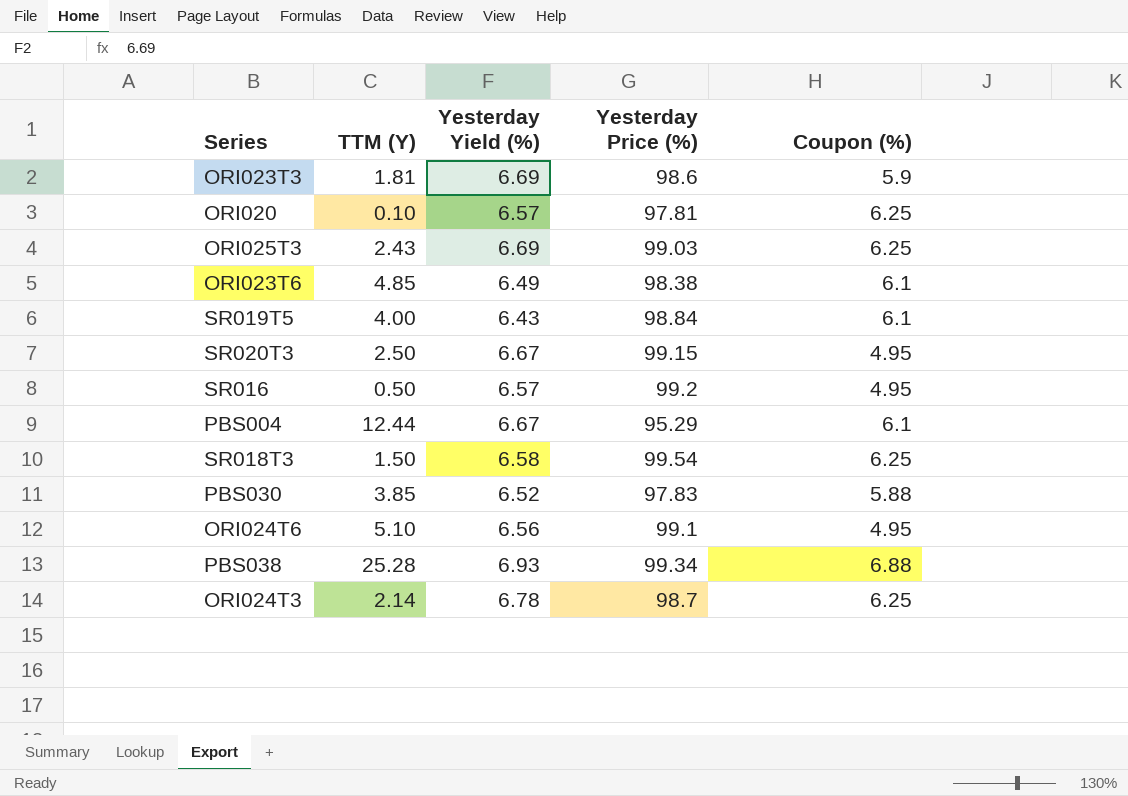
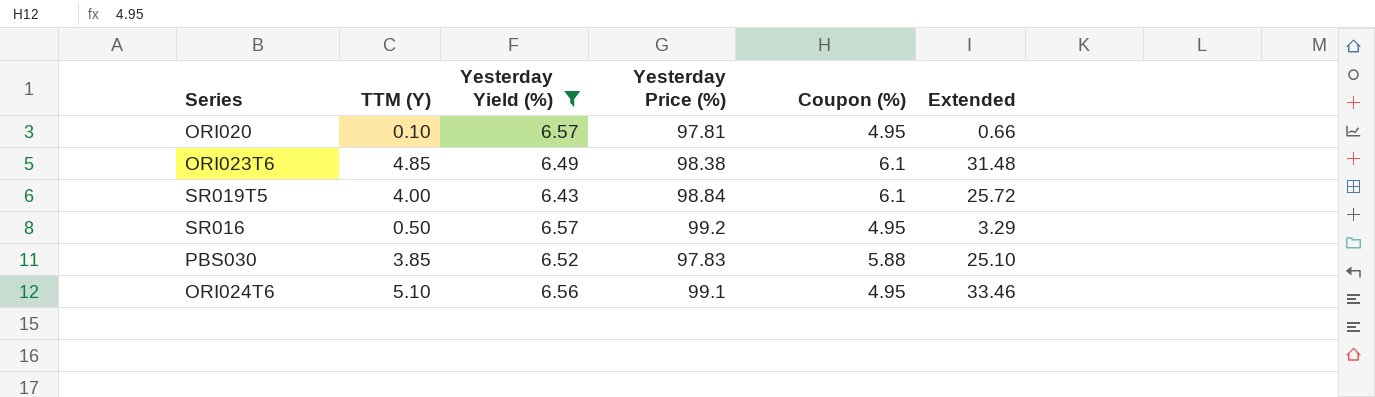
filter: none -> Yesterday Yield (%) <= 6.57
column Extended | formula: none -> [TTM (Y)] * [Yesterday Yield (%)]
ORI020 | Coupon (%): 6.25 -> 4.95

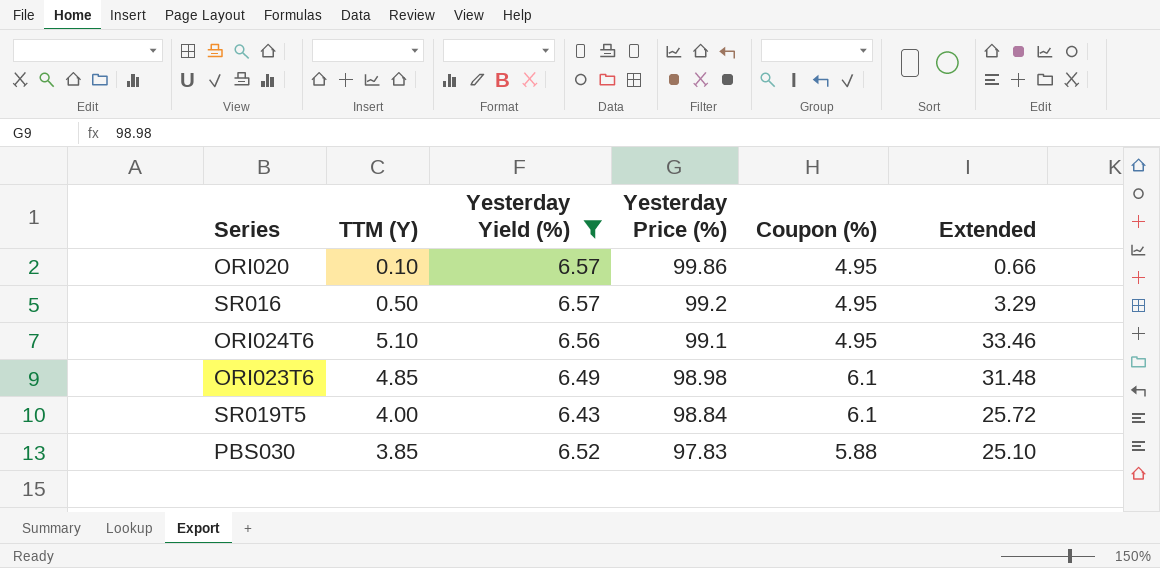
row order: none -> Yesterday Price (%) descending
ORI020 | Yesterday Price (%): 97.81 -> 99.86
ORI023T6 | Yesterday Price (%): 98.38 -> 98.98

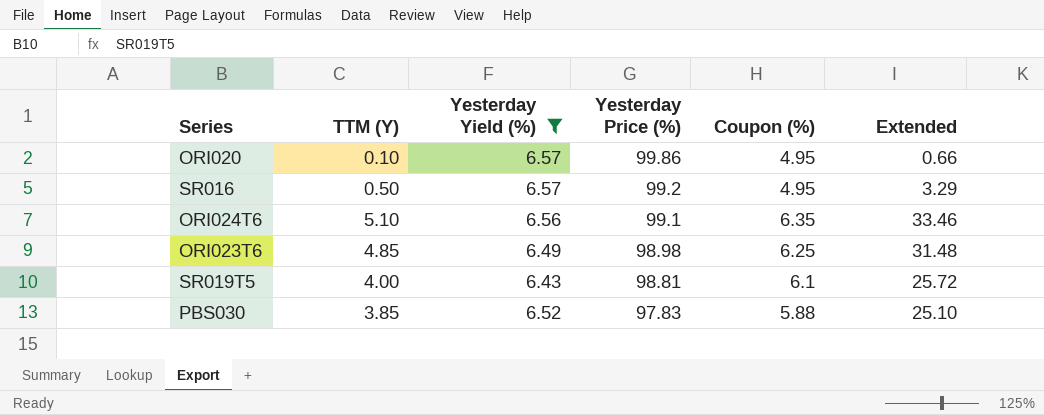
ORI024T6 | Coupon (%): 4.95 -> 6.35
ORI023T6 | Coupon (%): 6.1 -> 6.25
SR019T5 | Yesterday Price (%): 98.84 -> 98.81

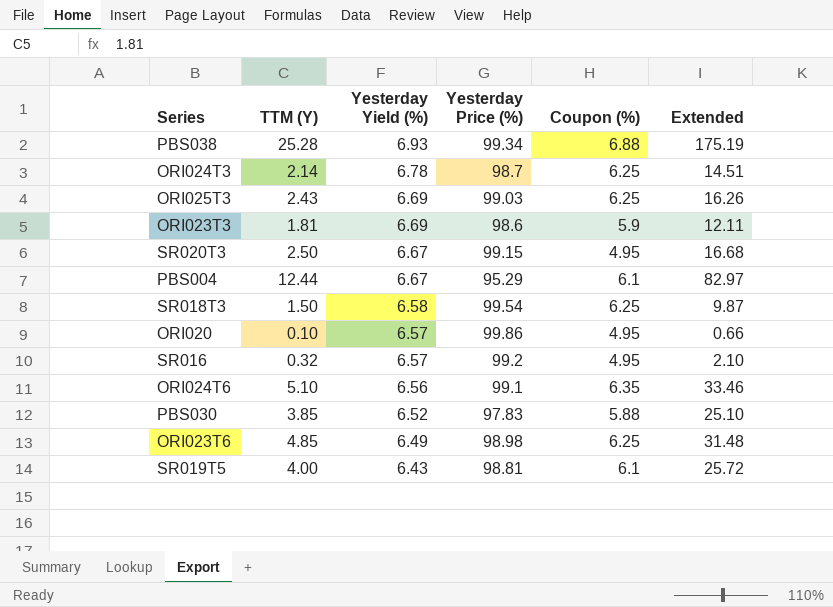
filter: Yesterday Yield (%) <= 6.57 -> none
row order: Yesterday Price (%) descending -> Yesterday Yield (%) descending
SR016 | TTM (Y): 0.50 -> 0.32
SR016 | Extended: 3.29 -> 2.10

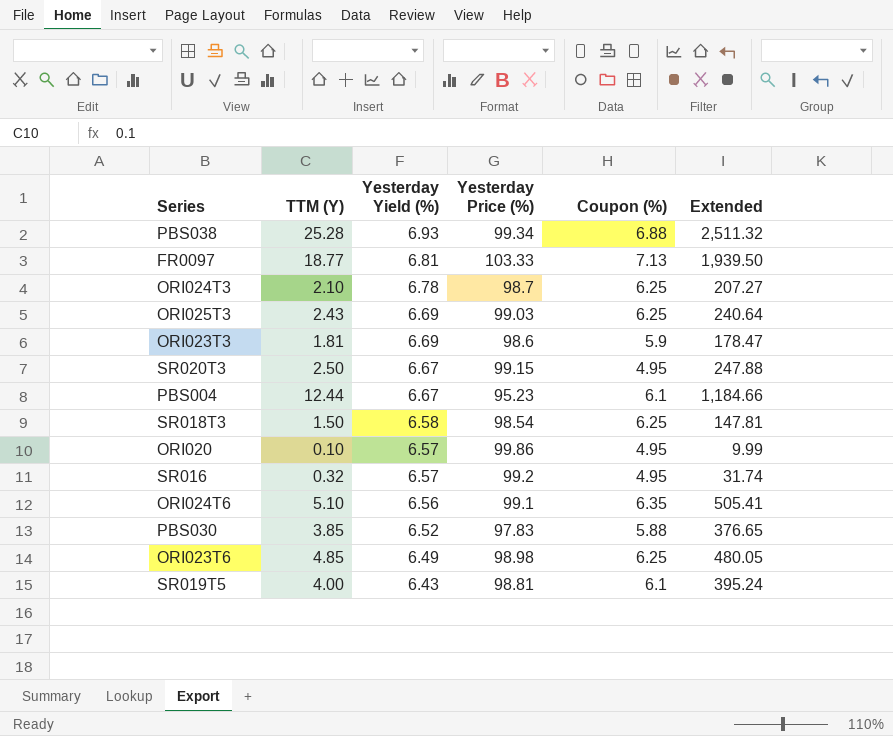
column Extended | formula: [TTM (Y)] * [Yesterday Yield (%)] -> [TTM (Y)] * [Yesterday Price (%)]
row FR0097: none -> 18.77 | 6.81 | 103.33 | 7.13 | 1,939.50
ORI024T3 | TTM (Y): 2.14 -> 2.10
PBS004 | Yesterday Price (%): 95.29 -> 95.23
SR018T3 | Yesterday Price (%): 99.54 -> 98.54

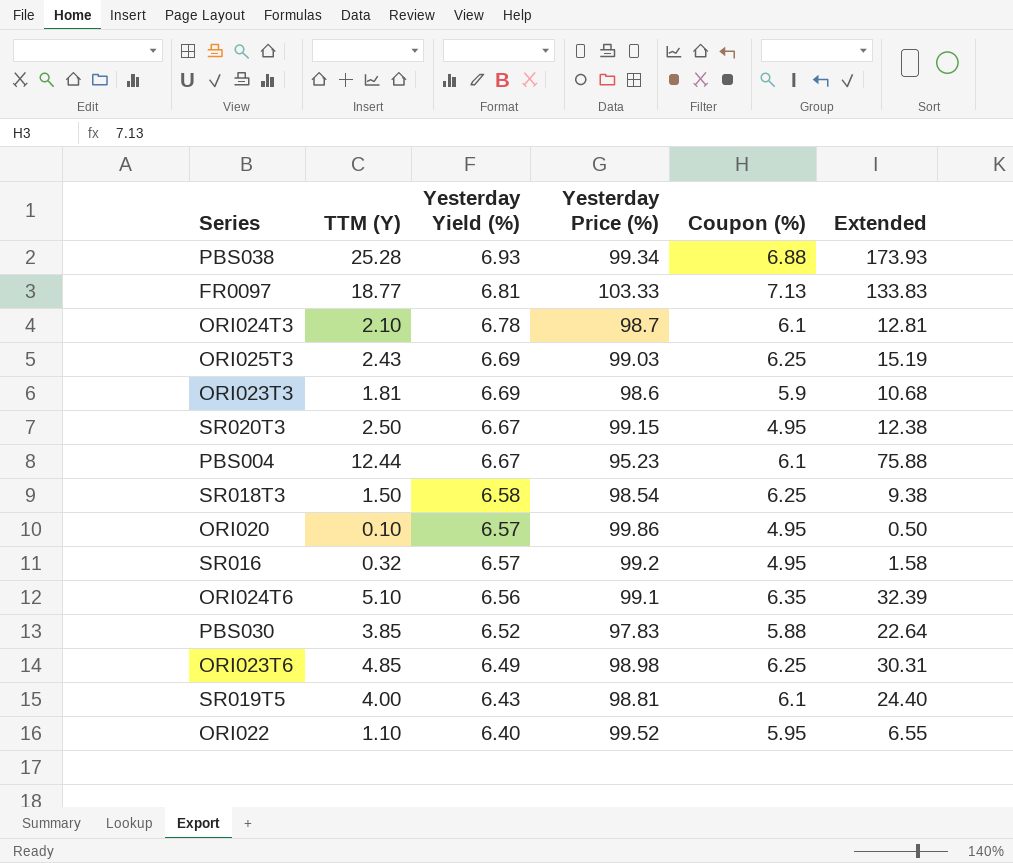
column Extended | formula: [TTM (Y)] * [Yesterday Price (%)] -> [TTM (Y)] * [Coupon (%)]
ORI024T3 | Coupon (%): 6.25 -> 6.1
row ORI022: none -> 1.10 | 6.40 | 99.52 | 5.95 | 6.55

